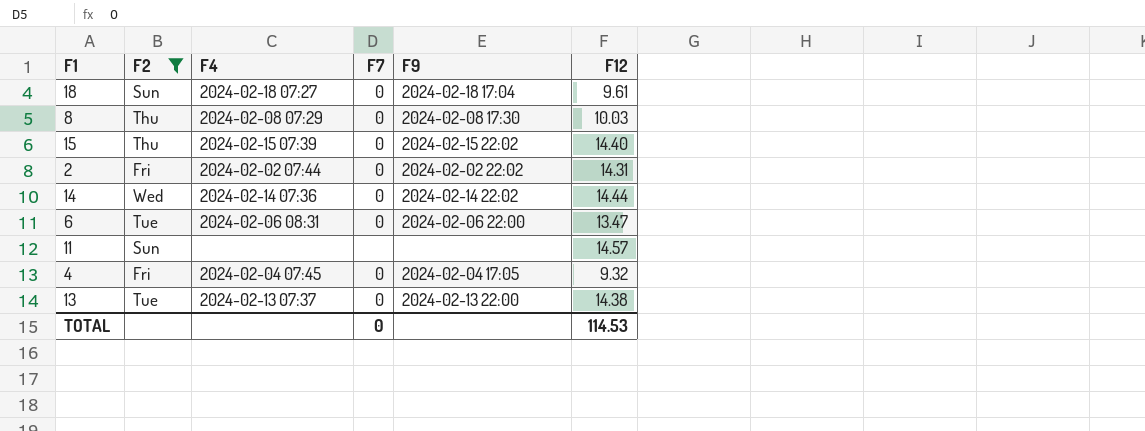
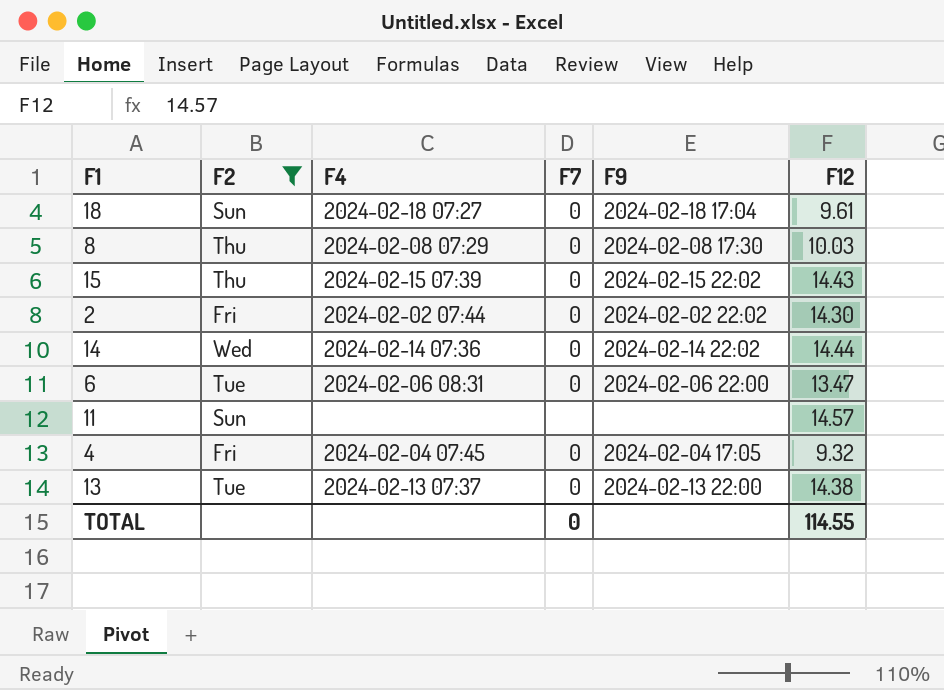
15 | F12: 14.40 -> 14.43
2 | F12: 14.31 -> 14.30
TOTAL | F12: 114.53 -> 114.55

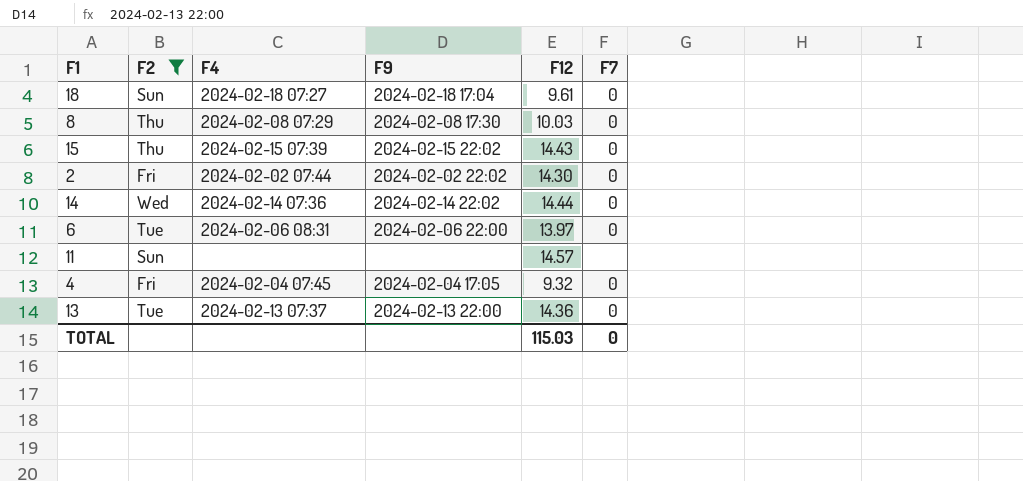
column F7 | position: 4 -> 6
6 | F12: 13.47 -> 13.97
13 | F12: 14.38 -> 14.36
TOTAL | F12: 114.55 -> 115.03

